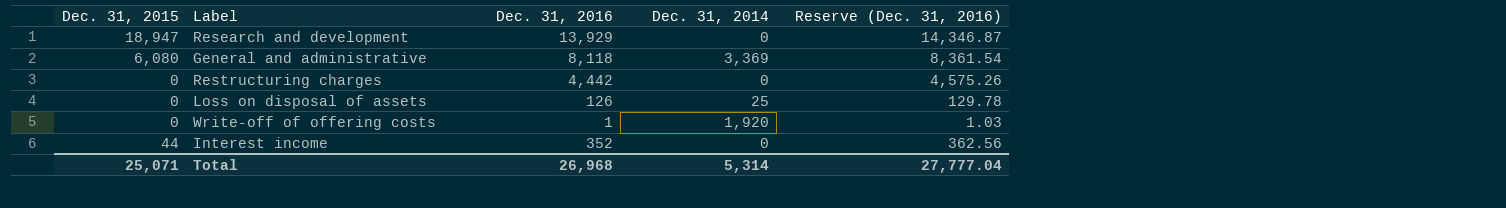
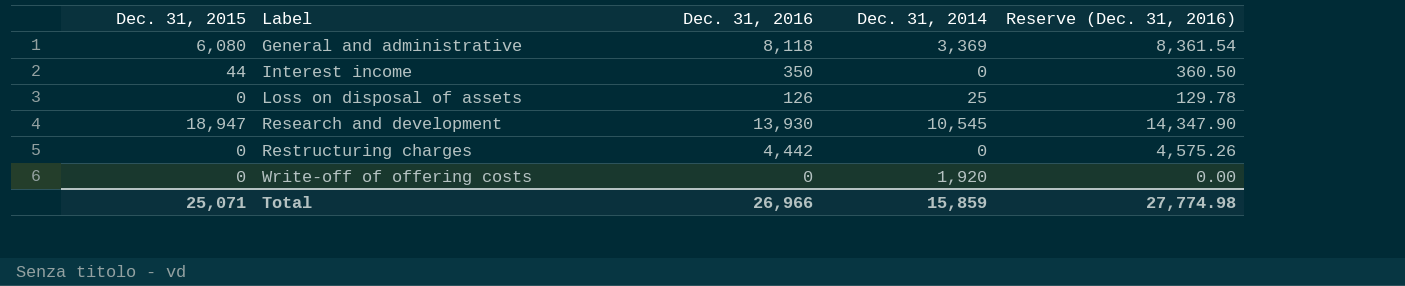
row order: none -> Label ascending
Interest income | Dec. 31, 2016: 352 -> 350
Interest income | Reserve (Dec. 31, 2016): 362.56 -> 360.50
Research and development | Dec. 31, 2016: 13,929 -> 13,930
Research and development | Dec. 31, 2014: 0 -> 10,545
Research and development | Reserve (Dec. 31, 2016): 14,346.87 -> 14,347.90
Write-off of offering costs | Dec. 31, 2016: 1 -> 0
Write-off of offering costs | Reserve (Dec. 31, 2016): 1.03 -> 0.00
Total | Dec. 31, 2016: 26,968 -> 26,966
Total | Dec. 31, 2014: 5,314 -> 15,859
Total | Reserve (Dec. 31, 2016): 27,777.04 -> 27,774.98

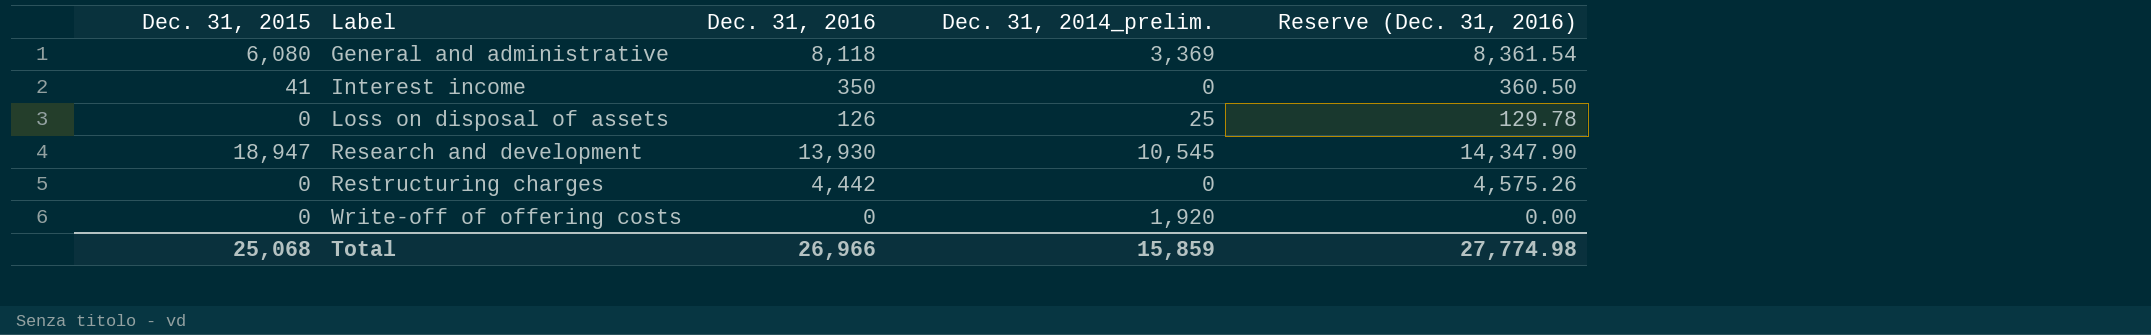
column name: Dec. 31, 2014 -> Dec. 31, 2014_prelim.
Interest income | Dec. 31, 2015: 44 -> 41
Total | Dec. 31, 2015: 25,071 -> 25,068

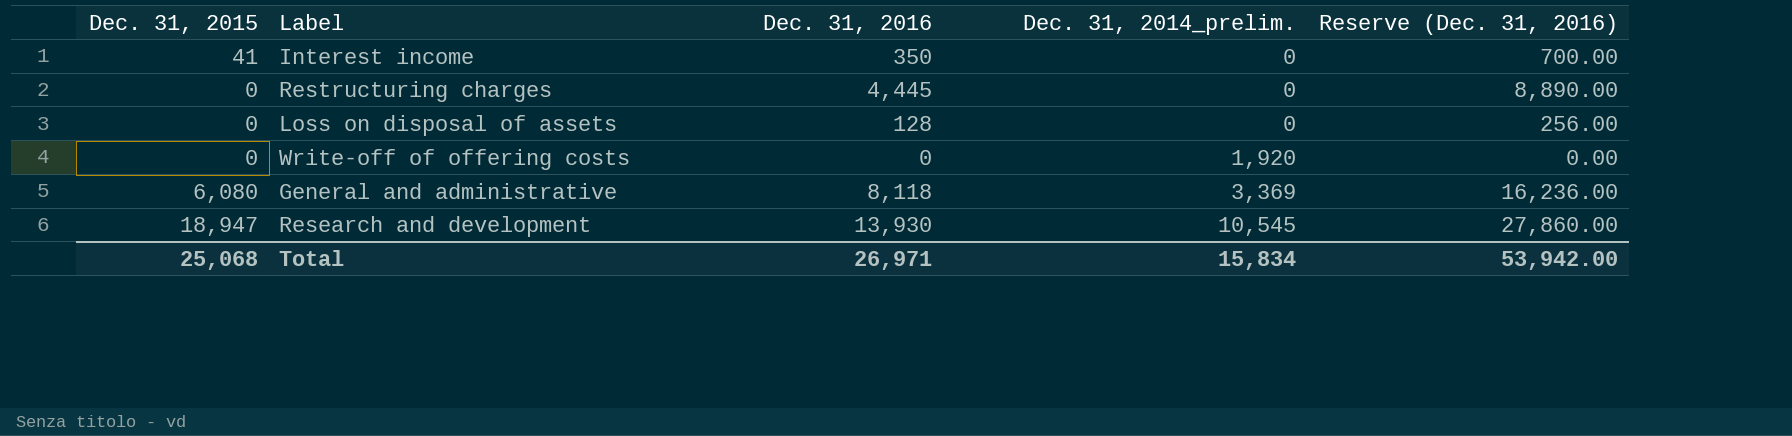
row order: Label ascending -> Dec. 31, 2014_prelim. ascending
column Reserve (Dec. 31, 2016) | formula: [Dec. 31, 2016] * 1.03 -> [Dec. 31, 2016] * 2
Restructuring charges | Dec. 31, 2016: 4,442 -> 4,445
Loss on disposal of assets | Dec. 31, 2016: 126 -> 128
Loss on disposal of assets | Dec. 31, 2014_prelim.: 25 -> 0
Total | Dec. 31, 2016: 26,966 -> 26,971
Total | Dec. 31, 2014_prelim.: 15,859 -> 15,834
Total | Reserve (Dec. 31, 2016): 27,774.98 -> 53,942.00

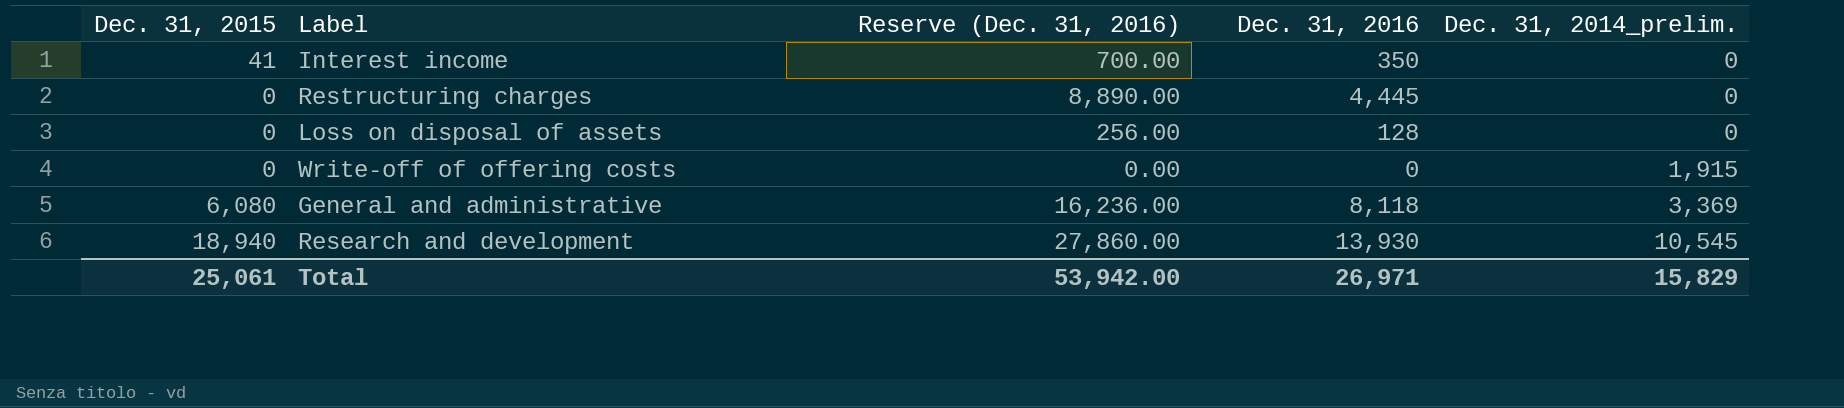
column Reserve (Dec. 31, 2016) | position: 5 -> 3
Write-off of offering costs | Dec. 31, 2014_prelim.: 1,920 -> 1,915
Research and development | Dec. 31, 2015: 18,947 -> 18,940
Total | Dec. 31, 2015: 25,068 -> 25,061
Total | Dec. 31, 2014_prelim.: 15,834 -> 15,829

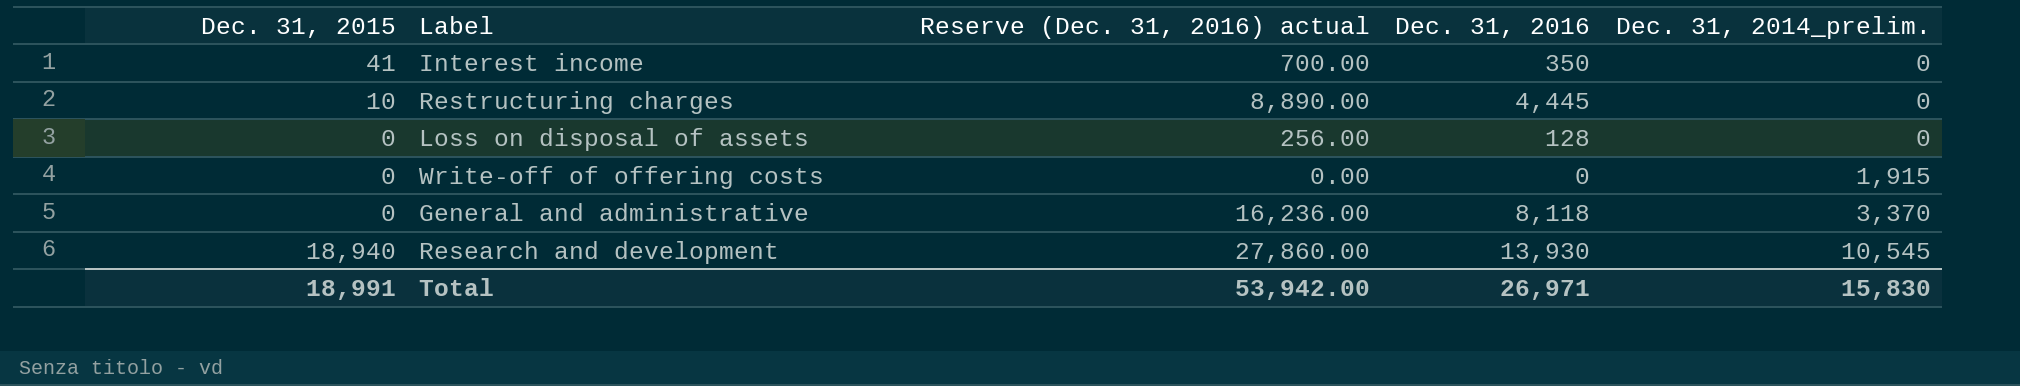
column name: Reserve (Dec. 31, 2016) -> Reserve (Dec. 31, 2016) actual
Restructuring charges | Dec. 31, 2015: 0 -> 10
General and administrative | Dec. 31, 2015: 6,080 -> 0
General and administrative | Dec. 31, 2014_prelim.: 3,369 -> 3,370
Total | Dec. 31, 2015: 25,061 -> 18,991
Total | Dec. 31, 2014_prelim.: 15,829 -> 15,830

